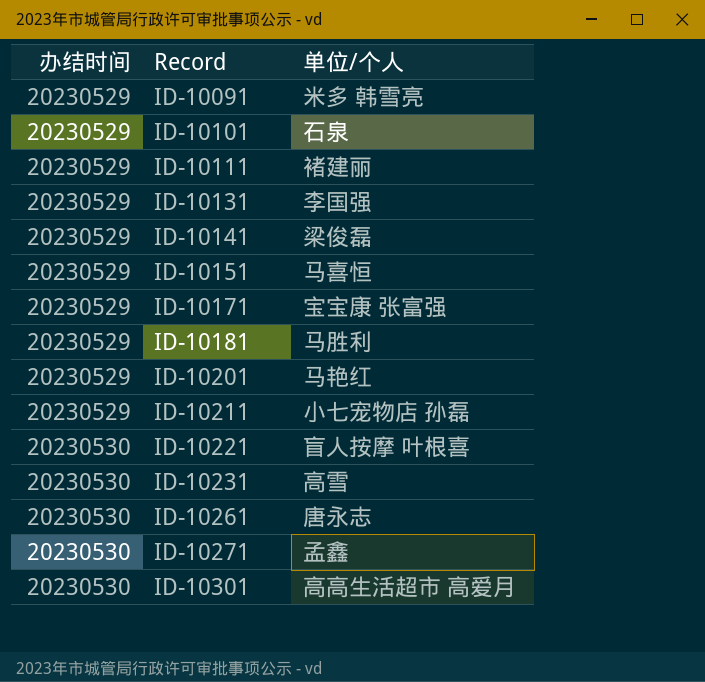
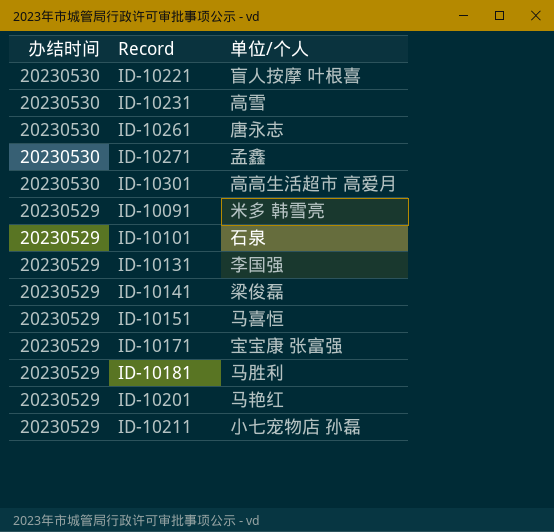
row order: 办结时间 ascending -> 办结时间 descending
row ID-10111: 20230529 | 褚建丽 -> none

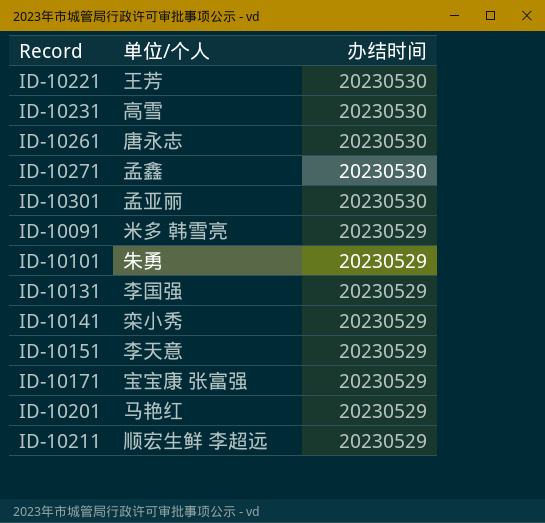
column 办结时间 | position: 1 -> 3
row ID-10181: 20230529 | 马胜利 -> none
ID-10221 | 单位/个人: 盲人按摩 叶根喜 -> 王芳
ID-10301 | 单位/个人: 高高生活超市 高爱月 -> 孟亚丽
ID-10101 | 单位/个人: 石泉 -> 朱勇
ID-10141 | 单位/个人: 梁俊磊 -> 栾小秀
ID-10151 | 单位/个人: 马喜恒 -> 李天意
ID-10211 | 单位/个人: 小七宠物店 孙磊 -> 顺宏生鲜 李超远

